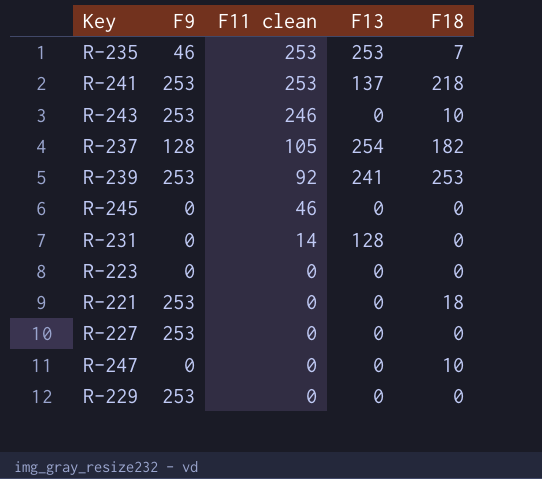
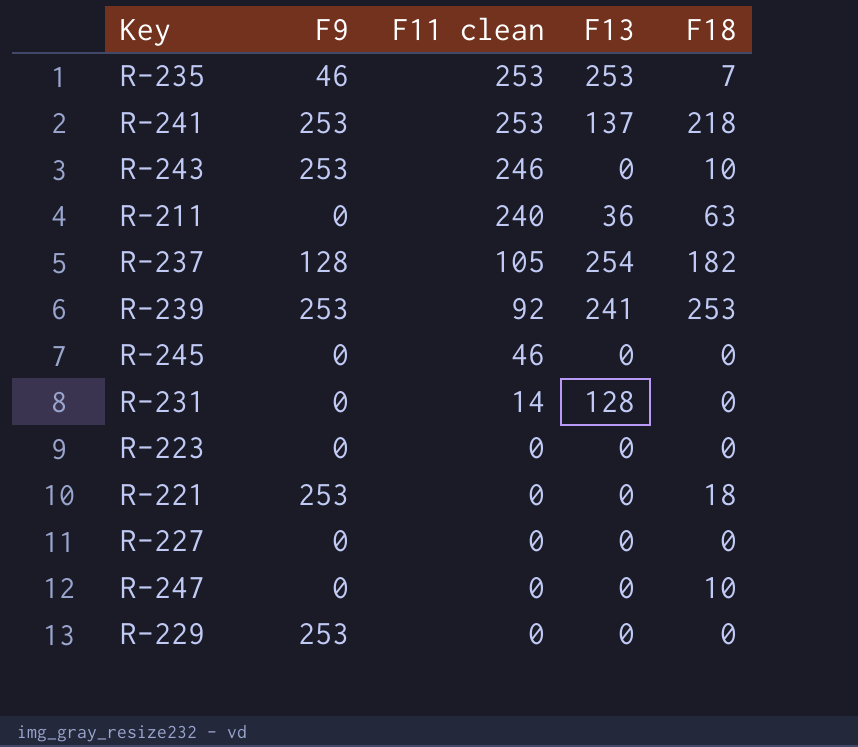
row R-211: none -> 0 | 240 | 36 | 63
R-227 | F9: 253 -> 0

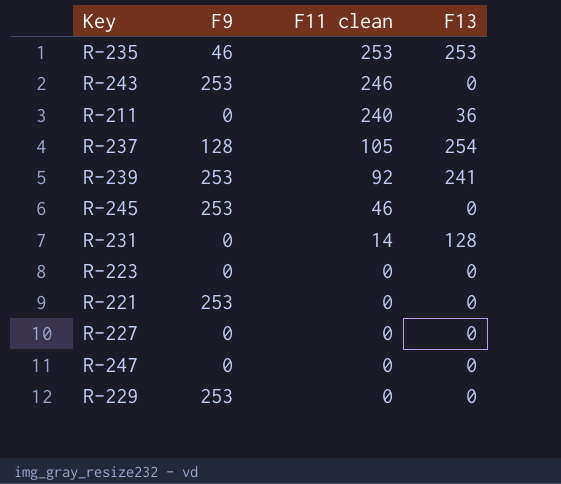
column F18 | position: 5 -> none
row R-241: 253 | 253 | 137 | 218 -> none
R-245 | F9: 0 -> 253

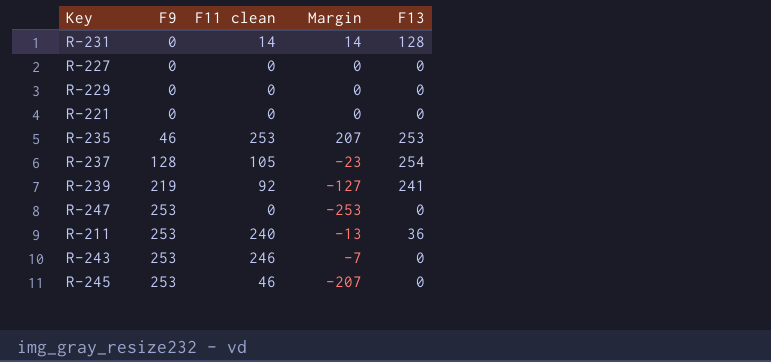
row order: F11 clean descending -> F9 ascending
column Margin | formula: none -> [F11 clean] - [F9]
row R-223: 0 | 0 | 0 -> none
R-229 | F9: 253 -> 0
R-221 | F9: 253 -> 0
R-239 | F9: 253 -> 219
R-247 | F9: 0 -> 253
R-211 | F9: 0 -> 253

